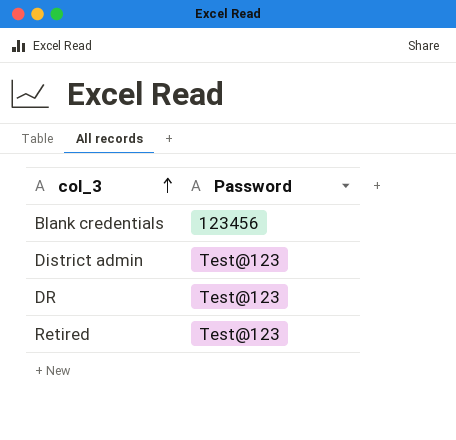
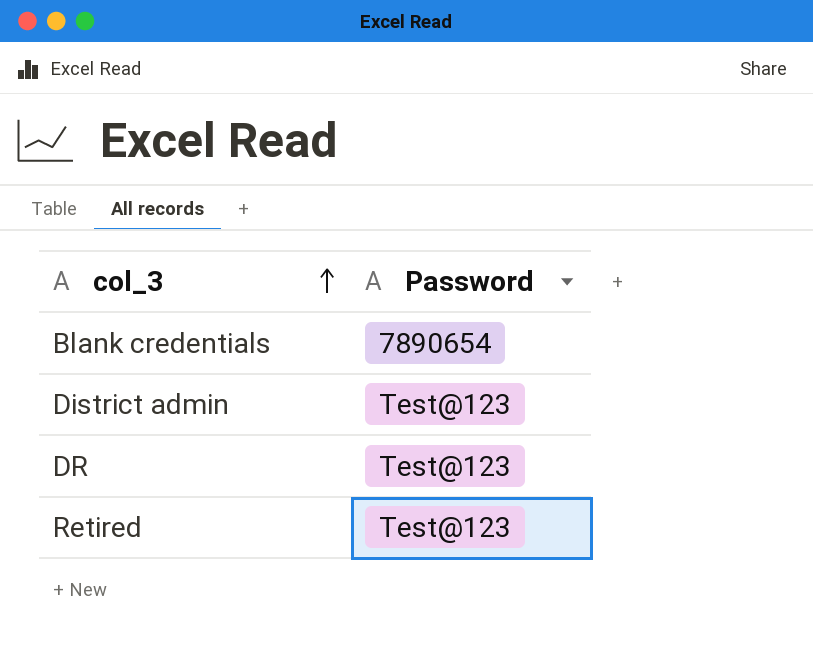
Blank credentials | Password: 123456 -> 7890654

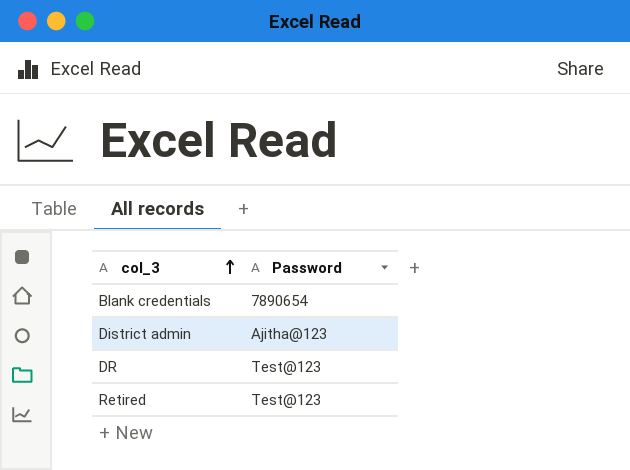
District admin | Password: Test@123 -> Ajitha@123

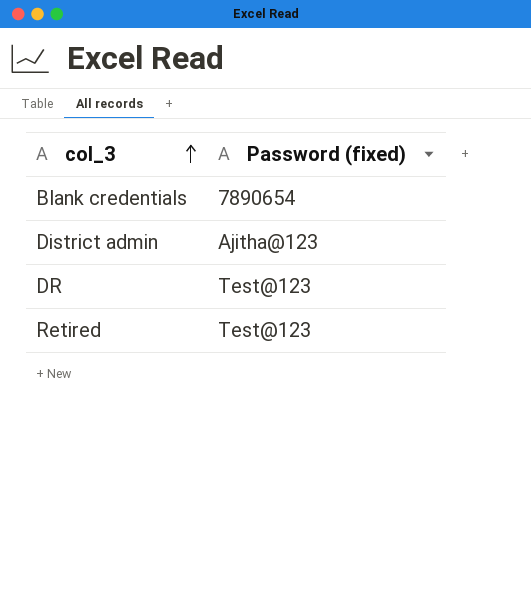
column name: Password -> Password (fixed)

